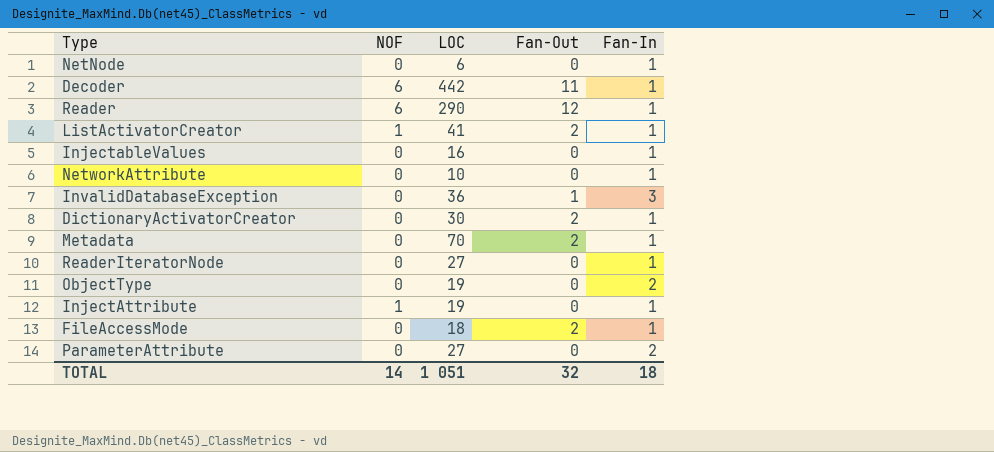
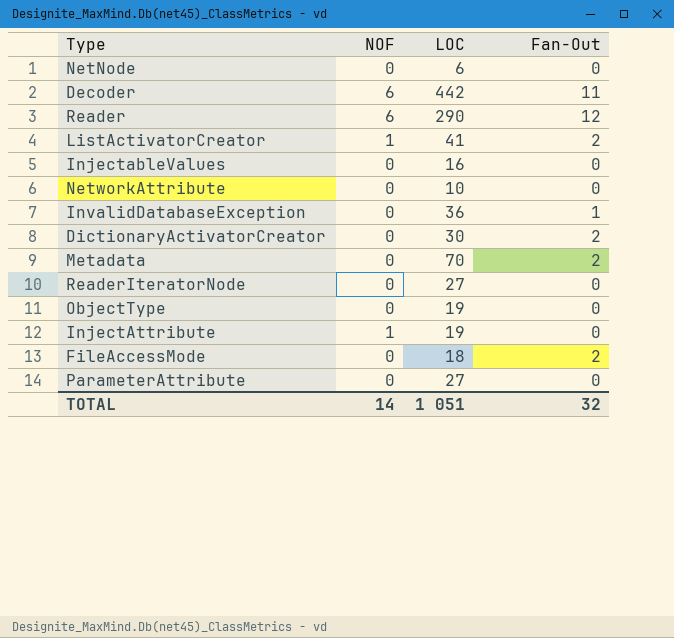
column Fan-In | position: 5 -> none

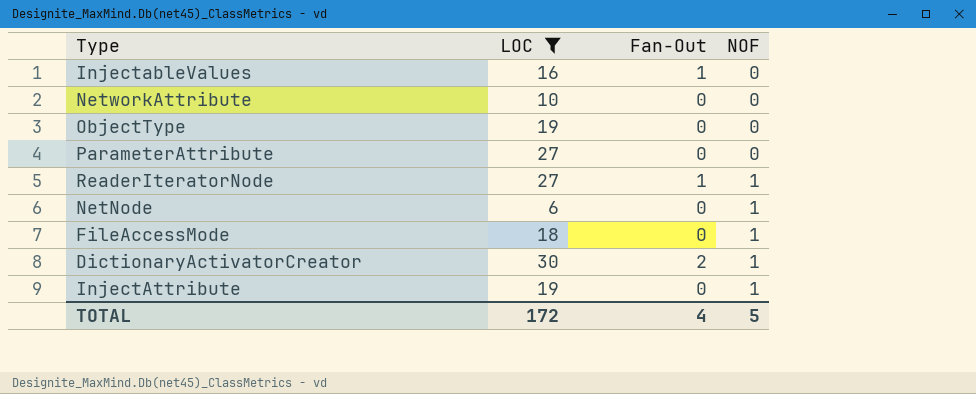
filter: none -> LOC <= 30
row order: none -> NOF ascending
column NOF | position: 2 -> 4
InjectableValues | Fan-Out: 0 -> 1
ReaderIteratorNode | Fan-Out: 0 -> 1
ReaderIteratorNode | NOF: 0 -> 1
NetNode | NOF: 0 -> 1
FileAccessMode | Fan-Out: 2 -> 0
FileAccessMode | NOF: 0 -> 1
DictionaryActivatorCreator | NOF: 0 -> 1
TOTAL | LOC: 1 051 -> 172
TOTAL | Fan-Out: 32 -> 4
TOTAL | NOF: 14 -> 5

